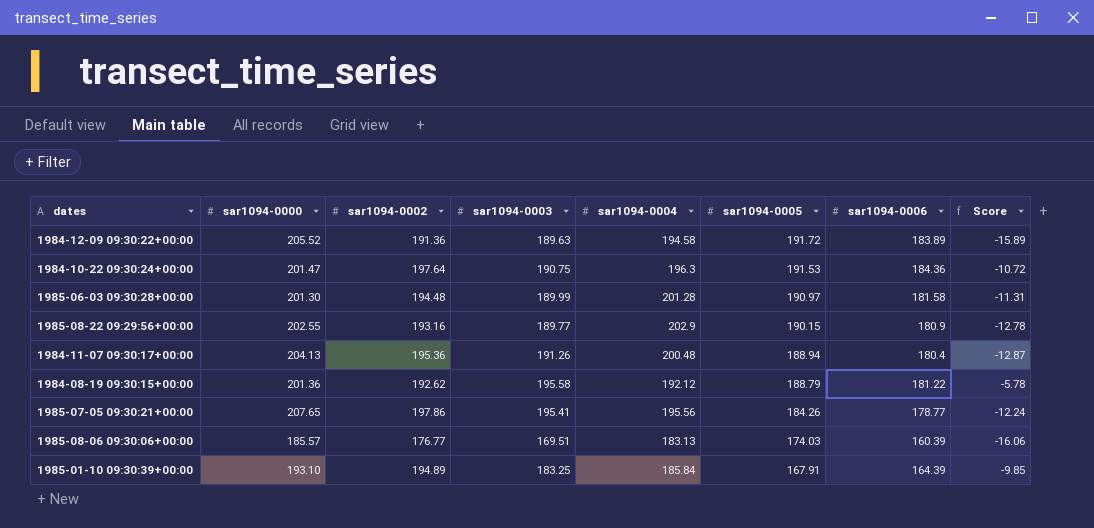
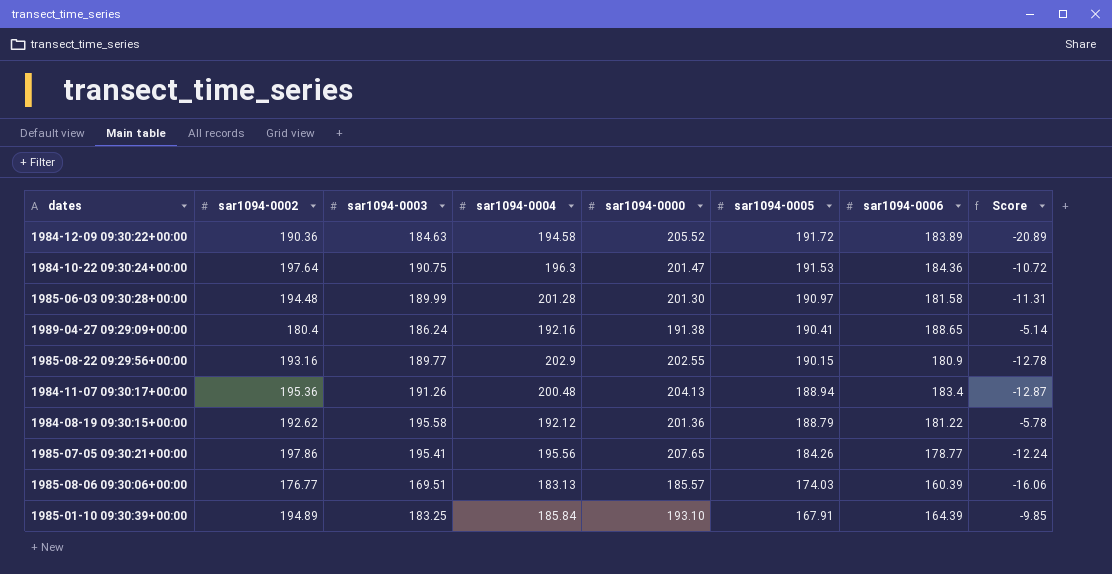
column sar1094-0000 | position: 2 -> 5
1984-12-09 09:30:22+00:00 | sar1094-0002: 191.36 -> 190.36
1984-12-09 09:30:22+00:00 | sar1094-0003: 189.63 -> 184.63
1984-12-09 09:30:22+00:00 | Score: -15.89 -> -20.89
row 1989-04-27 09:29:09+00:00: none -> 180.4 | 186.24 | 192.16 | 191.38 | 190.41 | 188.65 | -5.14
1984-11-07 09:30:17+00:00 | sar1094-0006: 180.4 -> 183.4

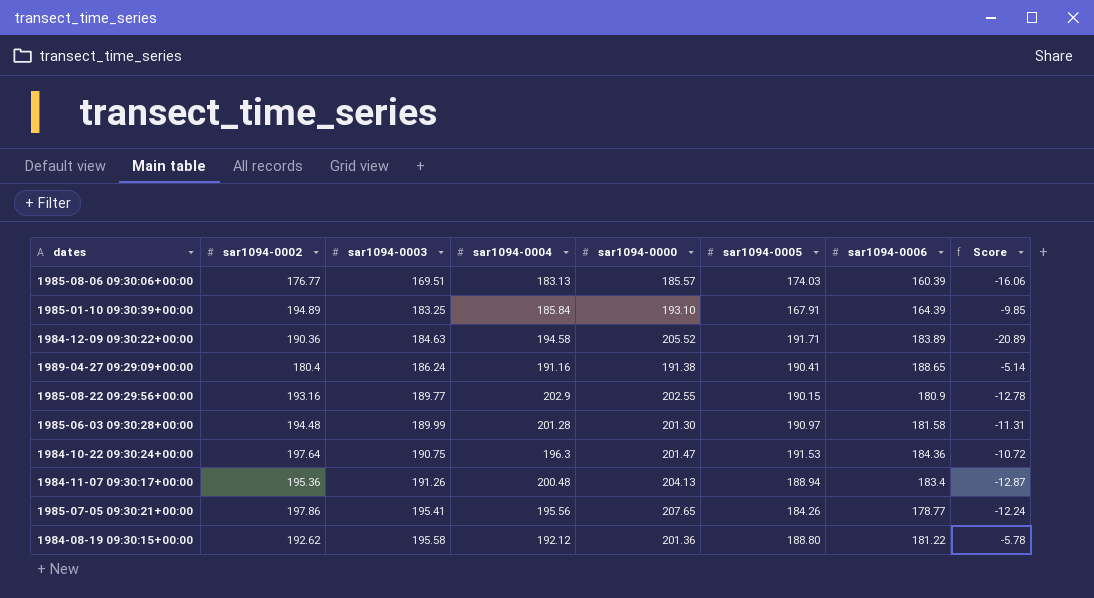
row order: sar1094-0005 descending -> sar1094-0003 ascending
1984-12-09 09:30:22+00:00 | sar1094-0005: 191.72 -> 191.71
1989-04-27 09:29:09+00:00 | sar1094-0004: 192.16 -> 191.16
1984-08-19 09:30:15+00:00 | sar1094-0005: 188.79 -> 188.80

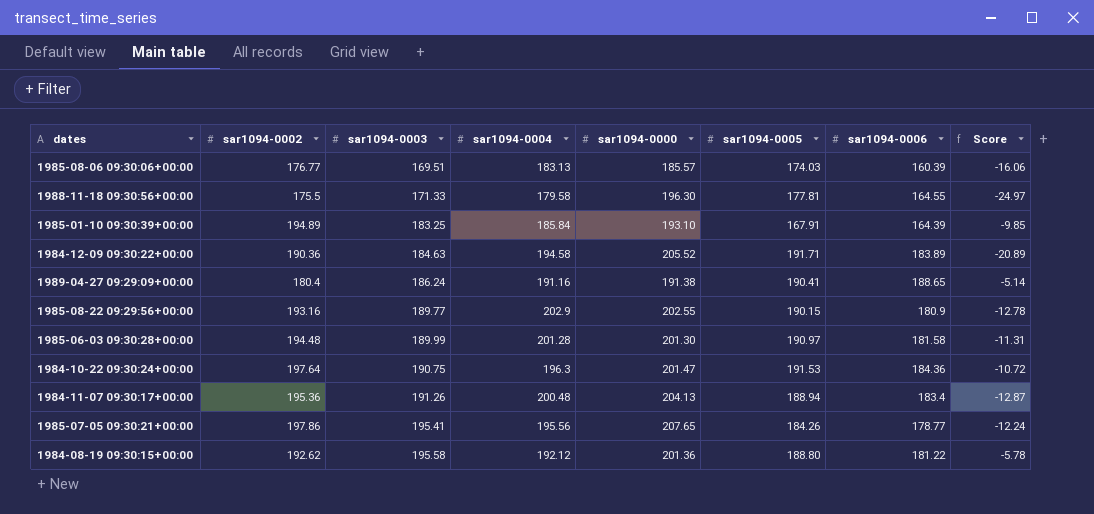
row 1988-11-18 09:30:56+00:00: none -> 175.5 | 171.33 | 179.58 | 196.30 | 177.81 | 164.55 | -24.97

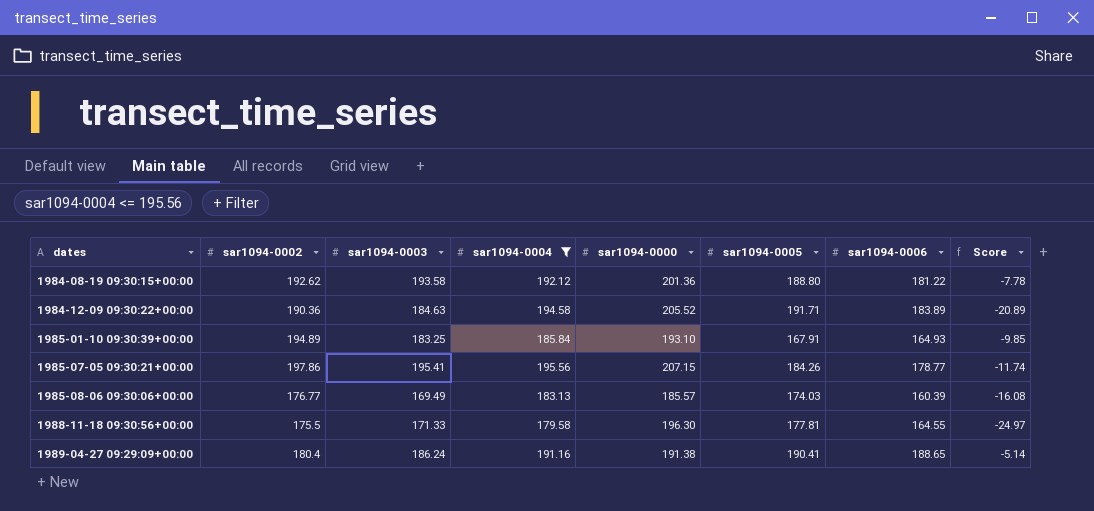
filter: none -> sar1094-0004 <= 195.56
row order: sar1094-0003 ascending -> dates ascending
1984-08-19 09:30:15+00:00 | sar1094-0003: 195.58 -> 193.58
1984-08-19 09:30:15+00:00 | Score: -5.78 -> -7.78
1985-01-10 09:30:39+00:00 | sar1094-0006: 164.39 -> 164.93
1985-07-05 09:30:21+00:00 | sar1094-0000: 207.65 -> 207.15
1985-07-05 09:30:21+00:00 | Score: -12.24 -> -11.74
1985-08-06 09:30:06+00:00 | sar1094-0003: 169.51 -> 169.49
1985-08-06 09:30:06+00:00 | Score: -16.06 -> -16.08

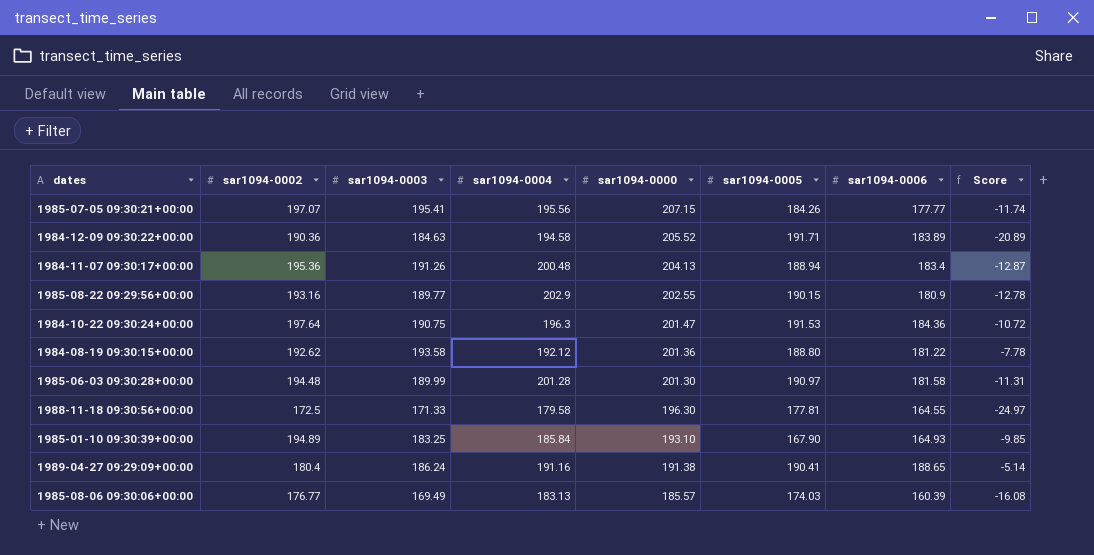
filter: sar1094-0004 <= 195.56 -> none
row order: dates ascending -> sar1094-0000 descending
1985-07-05 09:30:21+00:00 | sar1094-0002: 197.86 -> 197.07
1985-07-05 09:30:21+00:00 | sar1094-0006: 178.77 -> 177.77
1988-11-18 09:30:56+00:00 | sar1094-0002: 175.5 -> 172.5
1985-01-10 09:30:39+00:00 | sar1094-0005: 167.91 -> 167.90

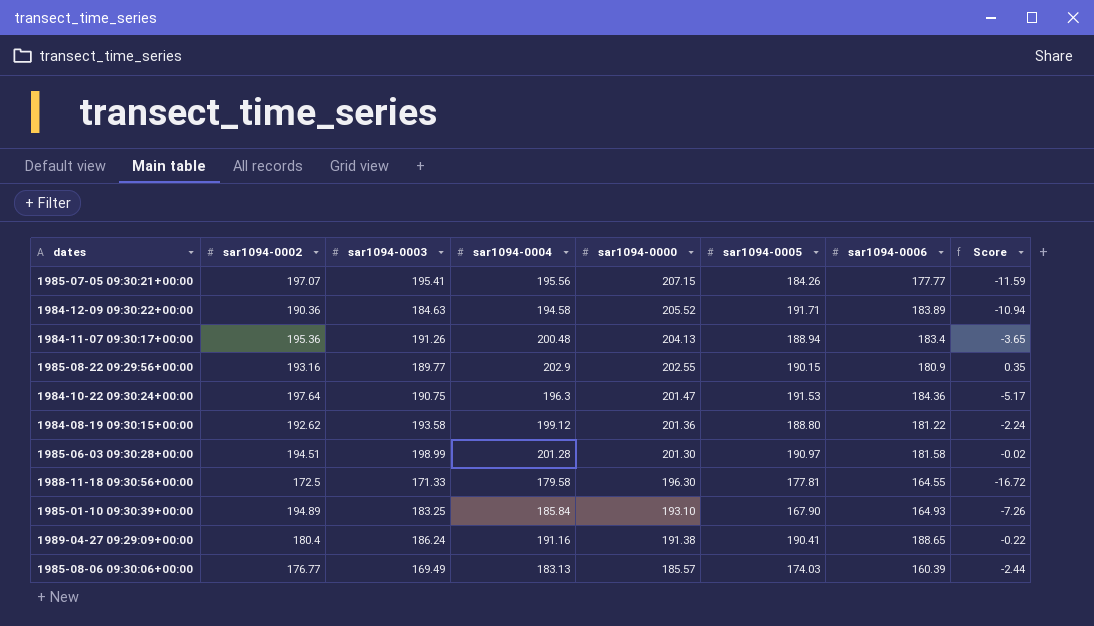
column Score | formula: [sar1094-0003] - [sar1094-0000] -> [sar1094-0004] - [sar1094-0000]
1984-08-19 09:30:15+00:00 | sar1094-0004: 192.12 -> 199.12
1985-06-03 09:30:28+00:00 | sar1094-0002: 194.48 -> 194.51
1985-06-03 09:30:28+00:00 | sar1094-0003: 189.99 -> 198.99

